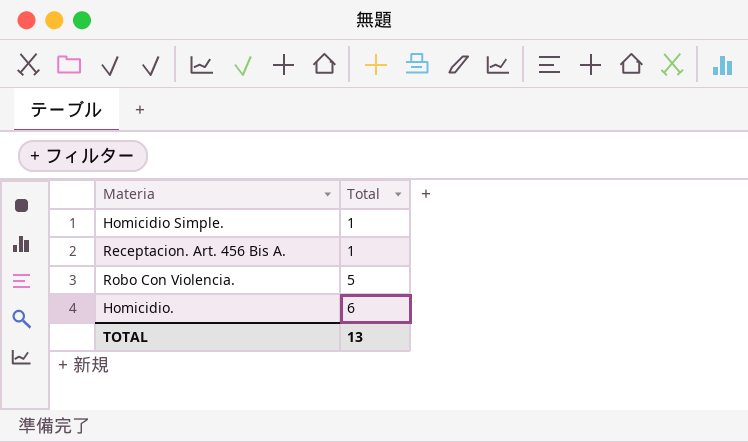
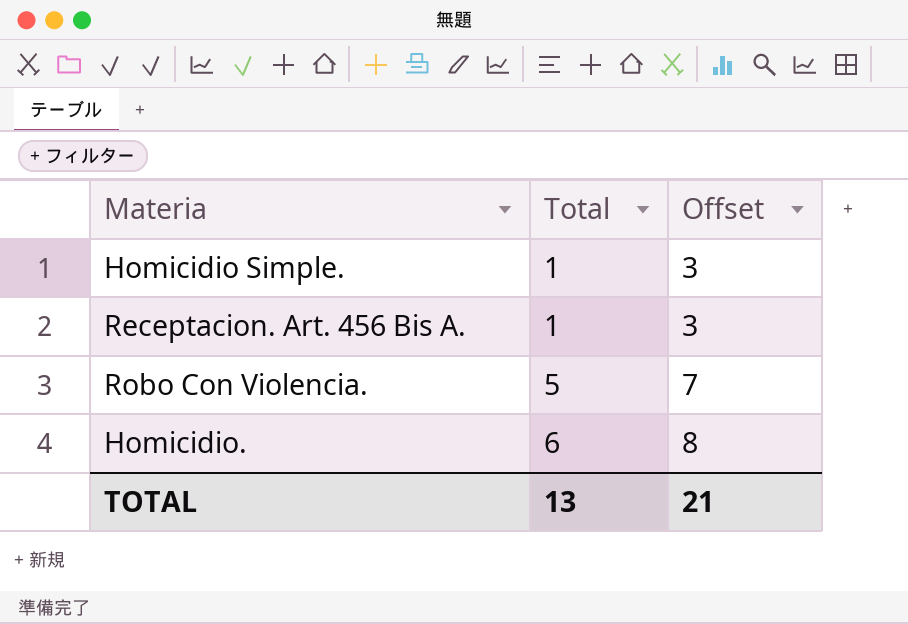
column Offset | formula: none -> [Total] + 2

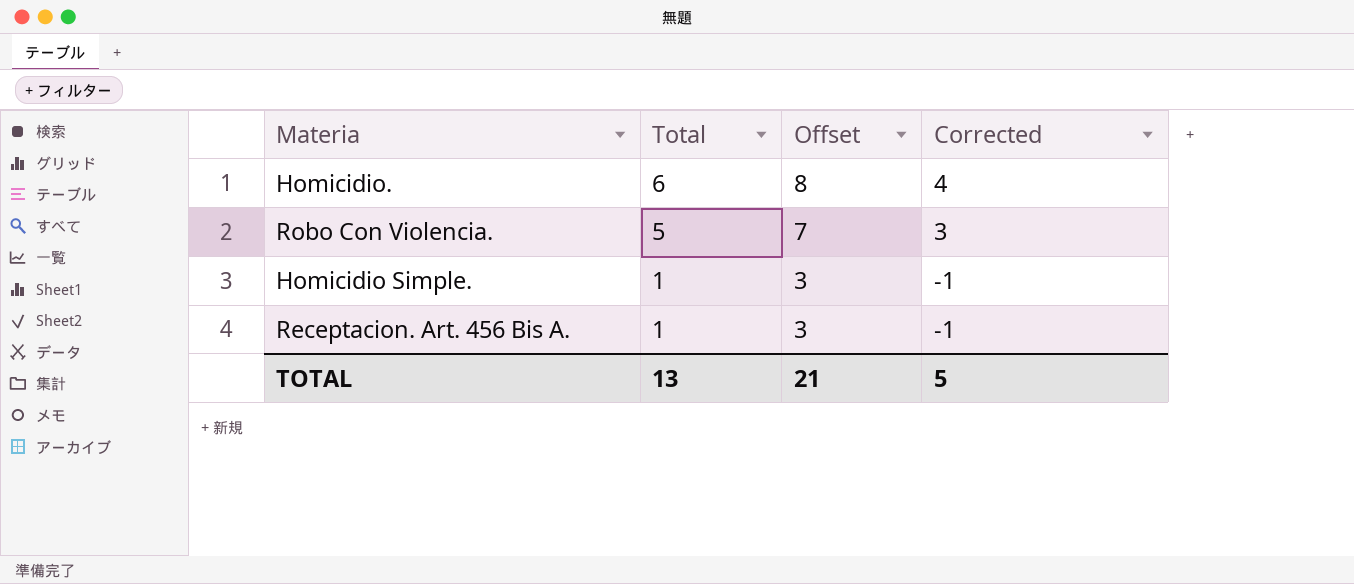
row order: Total ascending -> Total descending
column Corrected | formula: none -> [Total] - 2

